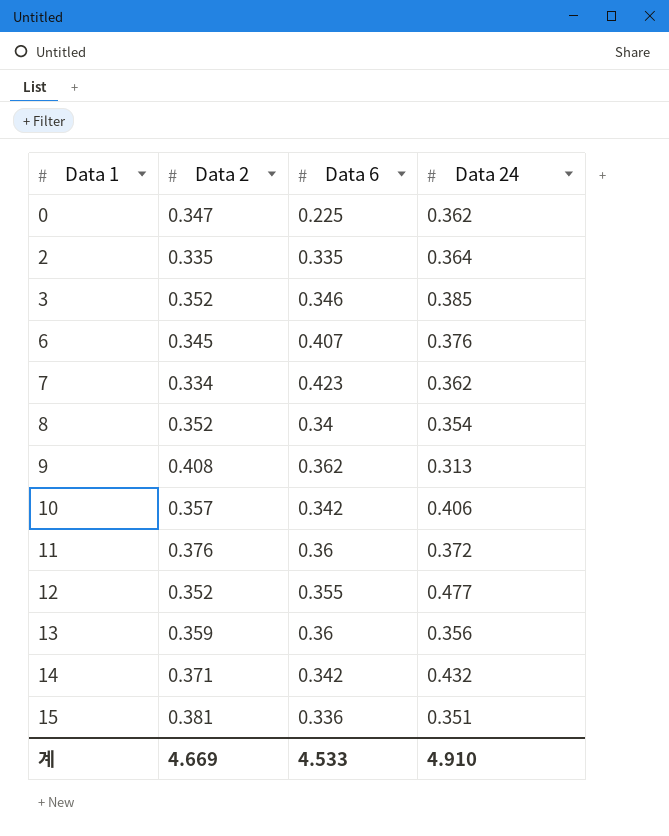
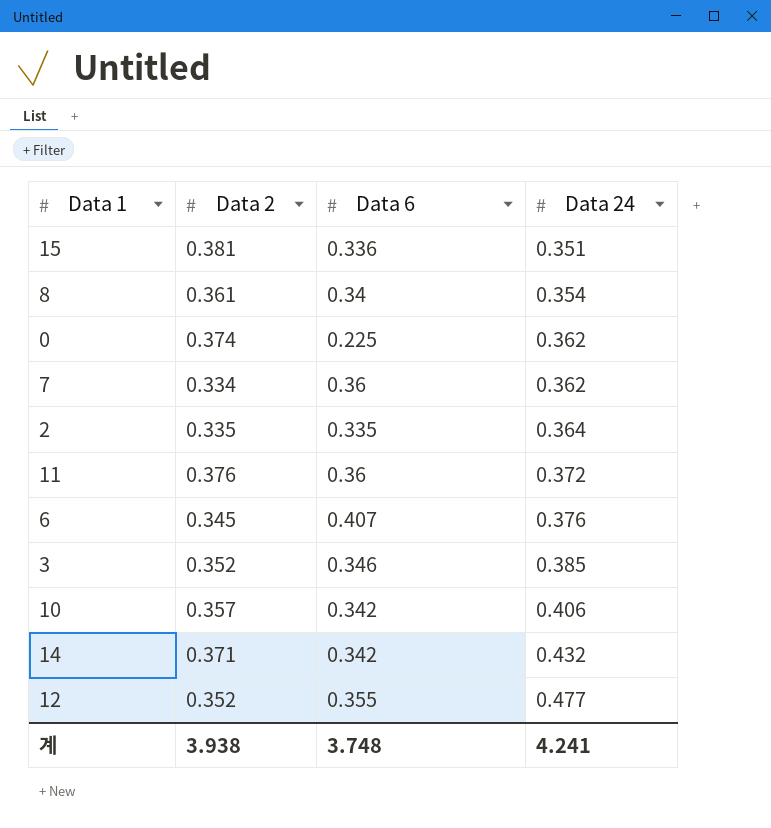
row order: Data 1 ascending -> Data 24 ascending
row 9: 0.408 | 0.362 | 0.313 -> none
row 13: 0.359 | 0.36 | 0.356 -> none
8 | Data 2: 0.352 -> 0.361
0 | Data 2: 0.347 -> 0.374
7 | Data 6: 0.423 -> 0.36
계 | Data 2: 4.669 -> 3.938
계 | Data 6: 4.533 -> 3.748
계 | Data 24: 4.910 -> 4.241

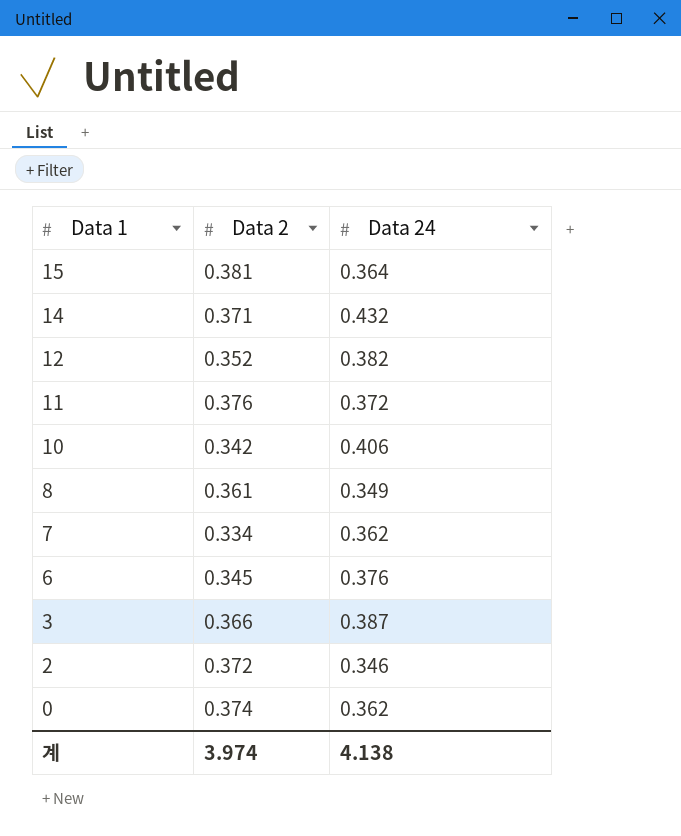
row order: Data 24 ascending -> Data 1 descending
column Data 6 | position: 3 -> none
15 | Data 24: 0.351 -> 0.364
12 | Data 24: 0.477 -> 0.382
10 | Data 2: 0.357 -> 0.342
8 | Data 24: 0.354 -> 0.349
3 | Data 2: 0.352 -> 0.366
3 | Data 24: 0.385 -> 0.387
2 | Data 2: 0.335 -> 0.372
2 | Data 24: 0.364 -> 0.346
계 | Data 2: 3.938 -> 3.974
계 | Data 24: 4.241 -> 4.138

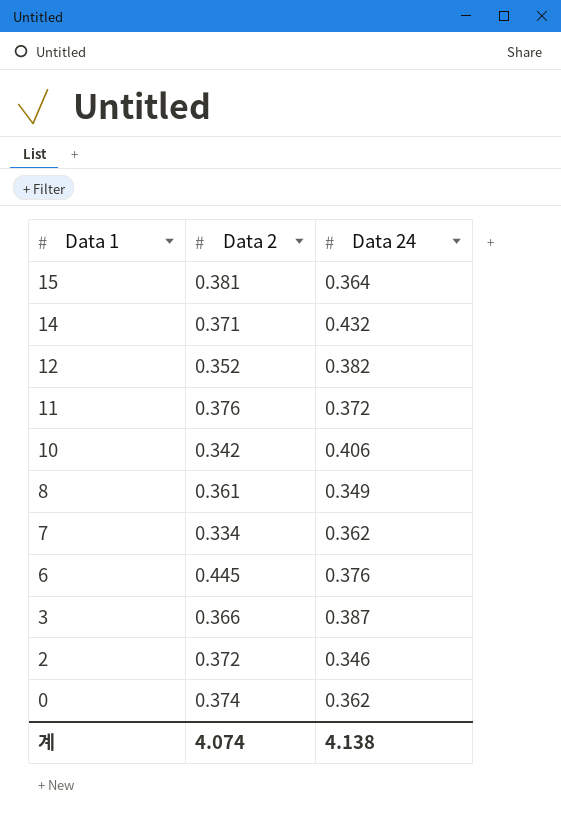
6 | Data 2: 0.345 -> 0.445
계 | Data 2: 3.974 -> 4.074

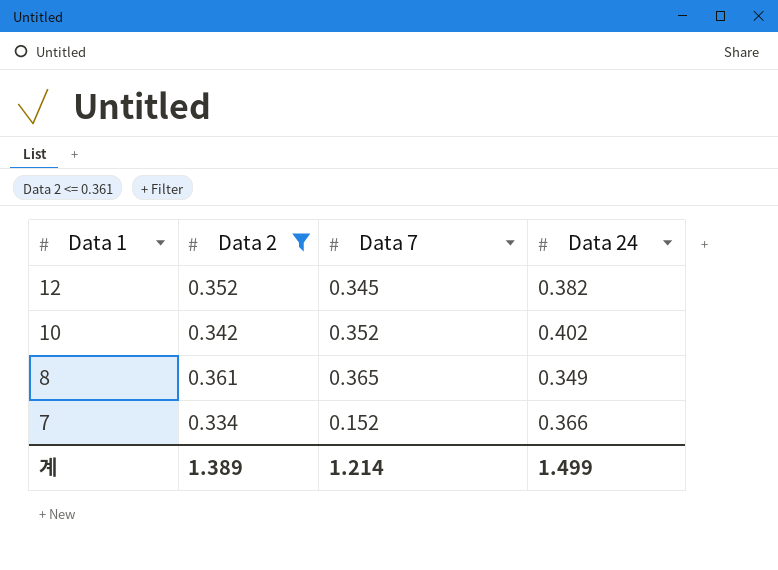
filter: none -> Data 2 <= 0.361
column Data 7 | position: none -> 3
10 | Data 24: 0.406 -> 0.402
7 | Data 24: 0.362 -> 0.366
계 | Data 2: 4.074 -> 1.389
계 | Data 24: 4.138 -> 1.499

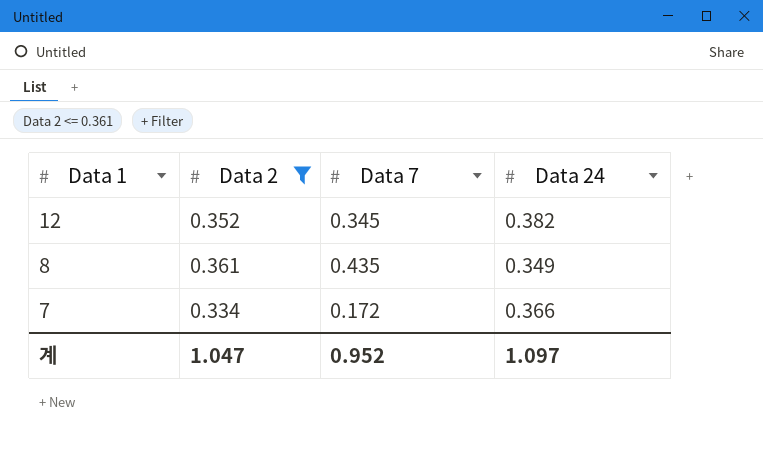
row 10: 0.342 | 0.352 | 0.402 -> none
8 | Data 7: 0.365 -> 0.435
7 | Data 7: 0.152 -> 0.172
계 | Data 2: 1.389 -> 1.047
계 | Data 7: 1.214 -> 0.952
계 | Data 24: 1.499 -> 1.097

